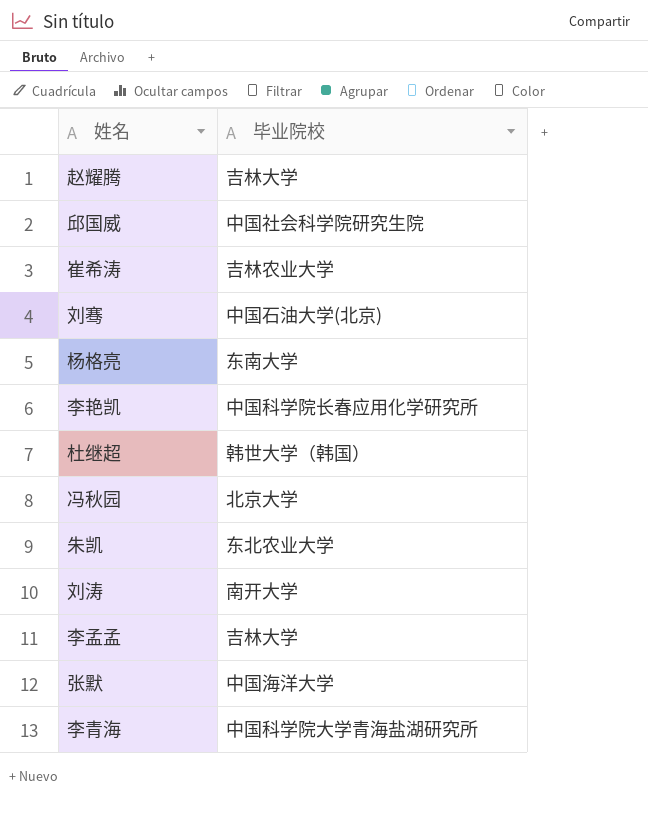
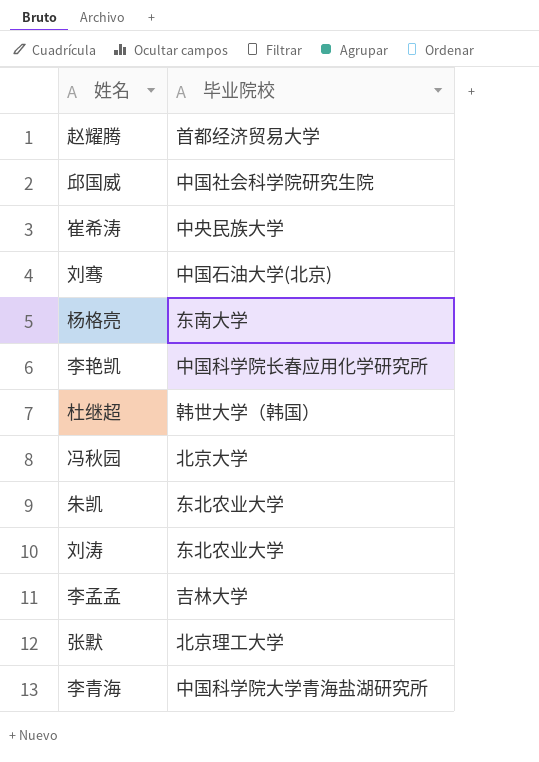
赵耀腾 | 毕业院校: 吉林大学 -> 首都经济贸易大学
崔希涛 | 毕业院校: 吉林农业大学 -> 中央民族大学
刘涛 | 毕业院校: 南开大学 -> 东北农业大学
张默 | 毕业院校: 中国海洋大学 -> 北京理工大学

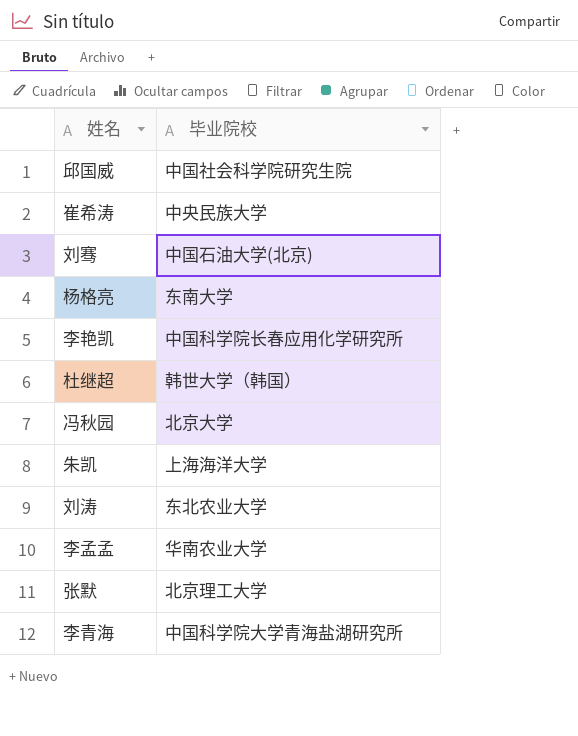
row 赵耀腾: 首都经济贸易大学 -> none
朱凯 | 毕业院校: 东北农业大学 -> 上海海洋大学
李孟孟 | 毕业院校: 吉林大学 -> 华南农业大学

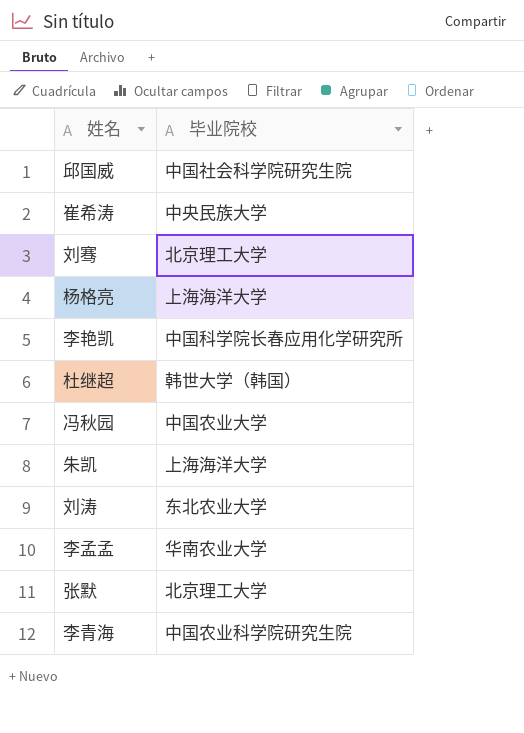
刘骞 | 毕业院校: 中国石油大学(北京) -> 北京理工大学
杨格亮 | 毕业院校: 东南大学 -> 上海海洋大学
冯秋园 | 毕业院校: 北京大学 -> 中国农业大学
李青海 | 毕业院校: 中国科学院大学青海盐湖研究所 -> 中国农业科学院研究生院

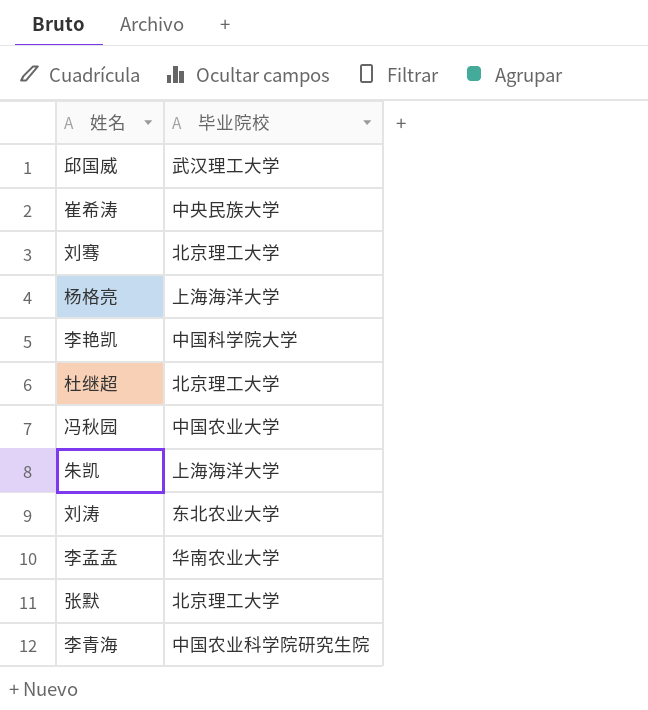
邱国威 | 毕业院校: 中国社会科学院研究生院 -> 武汉理工大学
李艳凯 | 毕业院校: 中国科学院长春应用化学研究所 -> 中国科学院大学
杜继超 | 毕业院校: 韩世大学（韩国） -> 北京理工大学

